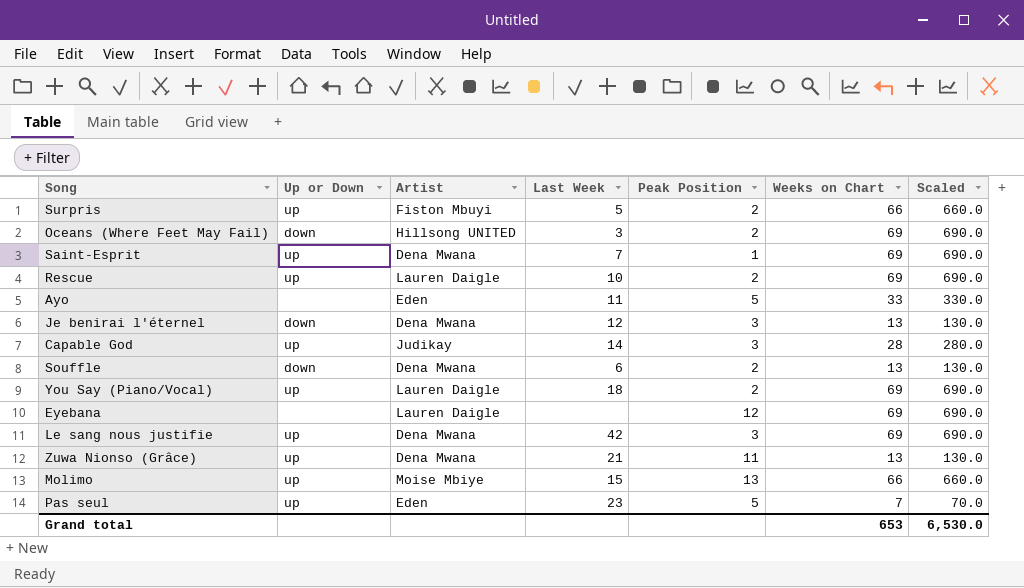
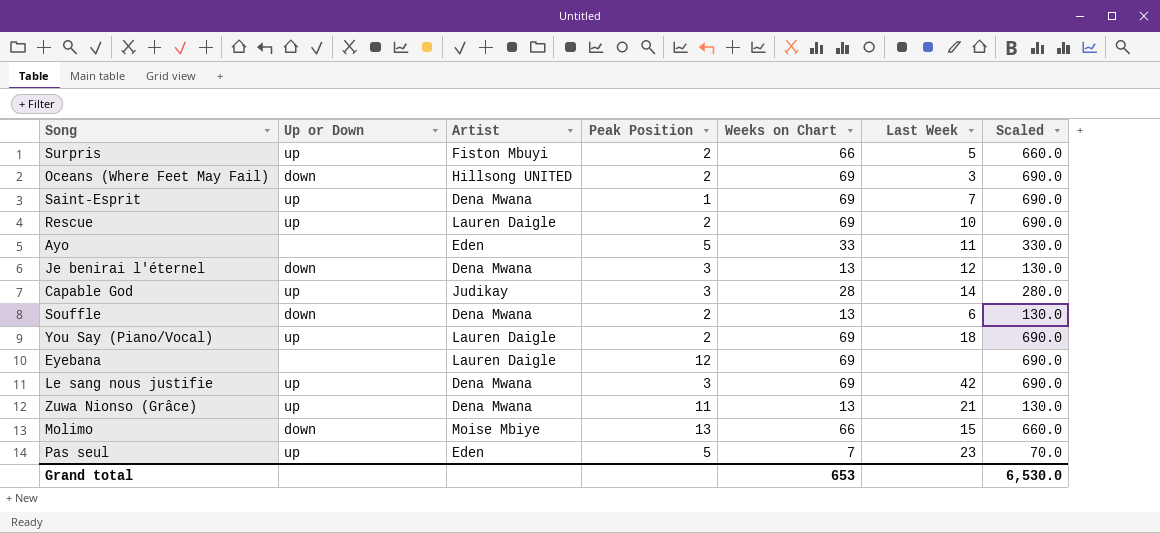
column Last Week | position: 4 -> 6
Molimo | Up or Down: up -> down

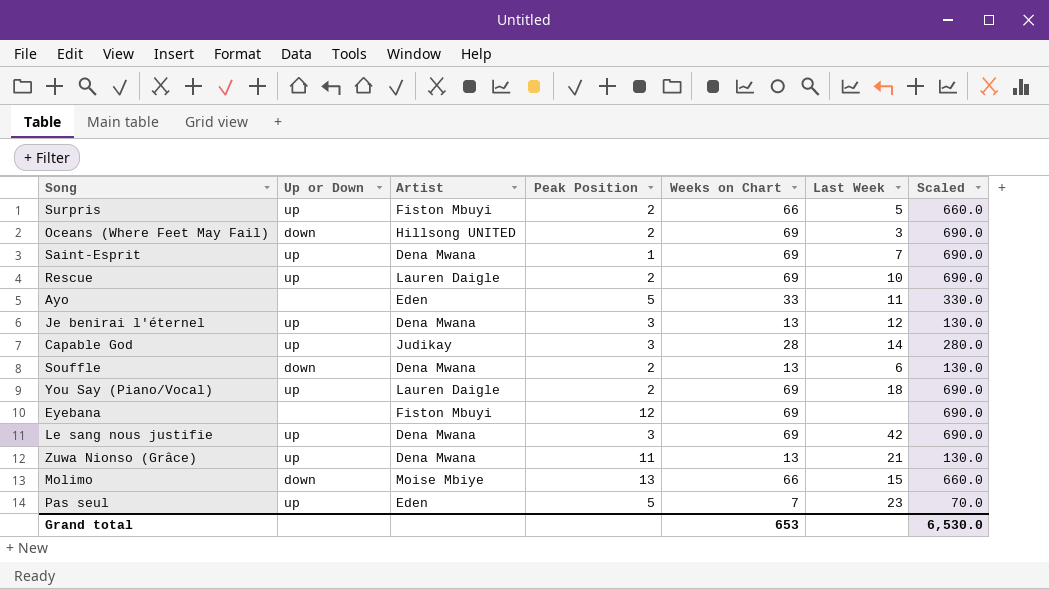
Je benirai l'éternel | Up or Down: down -> up
Eyebana | Artist: Lauren Daigle -> Fiston Mbuyi

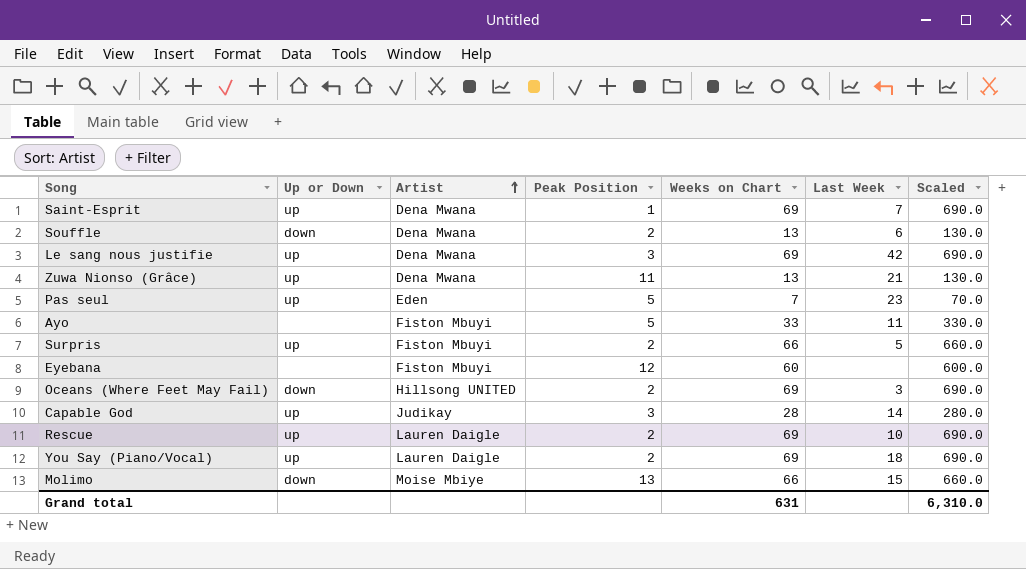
row order: none -> Artist ascending
row Je benirai l'éternel: up | Dena Mwana | 3 | 13 | 12 | 130.0 -> none
Ayo | Artist: Eden -> Fiston Mbuyi
Eyebana | Weeks on Chart: 69 -> 60
Eyebana | Scaled: 690.0 -> 600.0
Grand total | Weeks on Chart: 653 -> 631
Grand total | Scaled: 6,530.0 -> 6,310.0

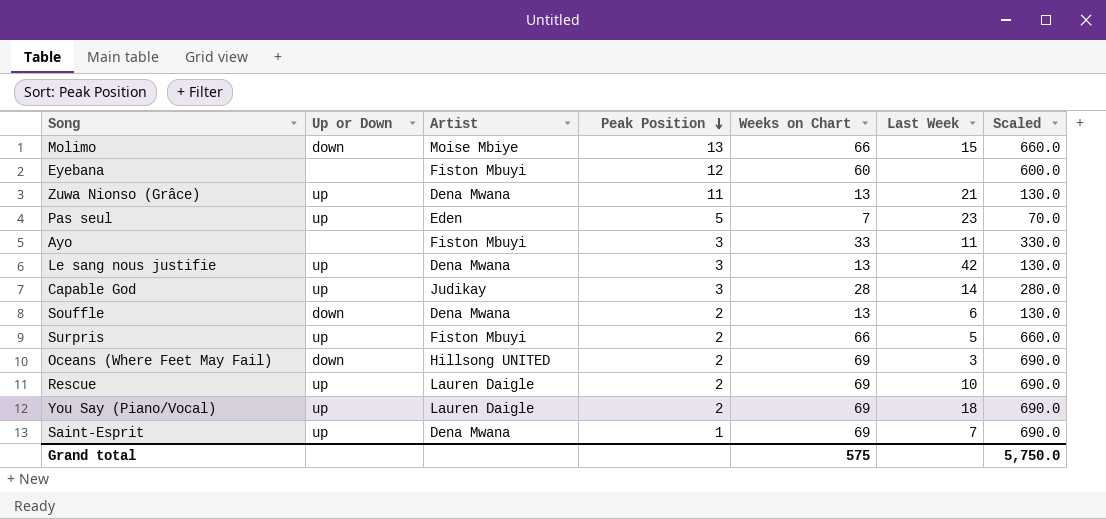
row order: Artist ascending -> Peak Position descending
Ayo | Peak Position: 5 -> 3
Le sang nous justifie | Weeks on Chart: 69 -> 13
Le sang nous justifie | Scaled: 690.0 -> 130.0
Grand total | Weeks on Chart: 631 -> 575
Grand total | Scaled: 6,310.0 -> 5,750.0

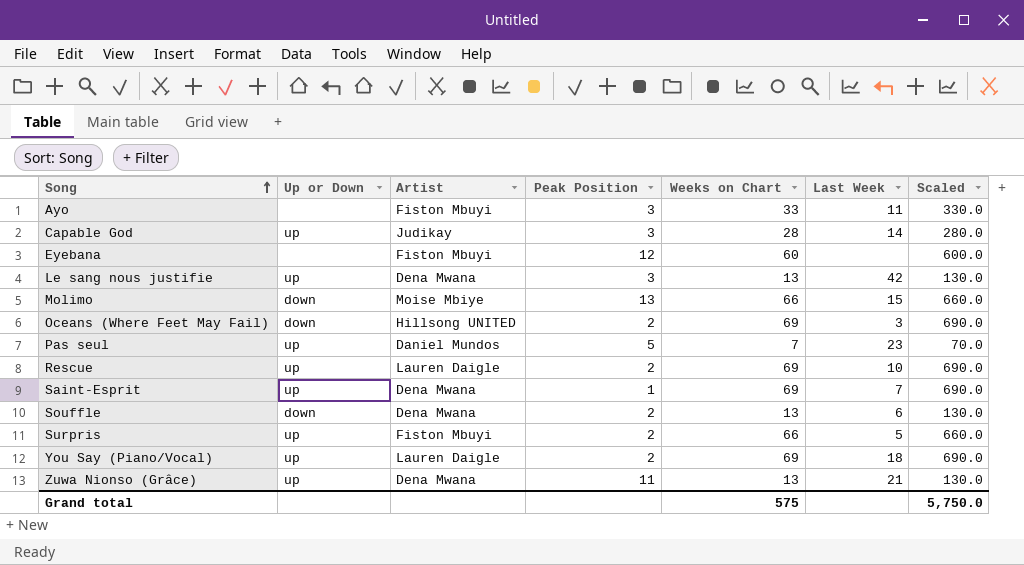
row order: Peak Position descending -> Song ascending
Pas seul | Artist: Eden -> Daniel Mundos

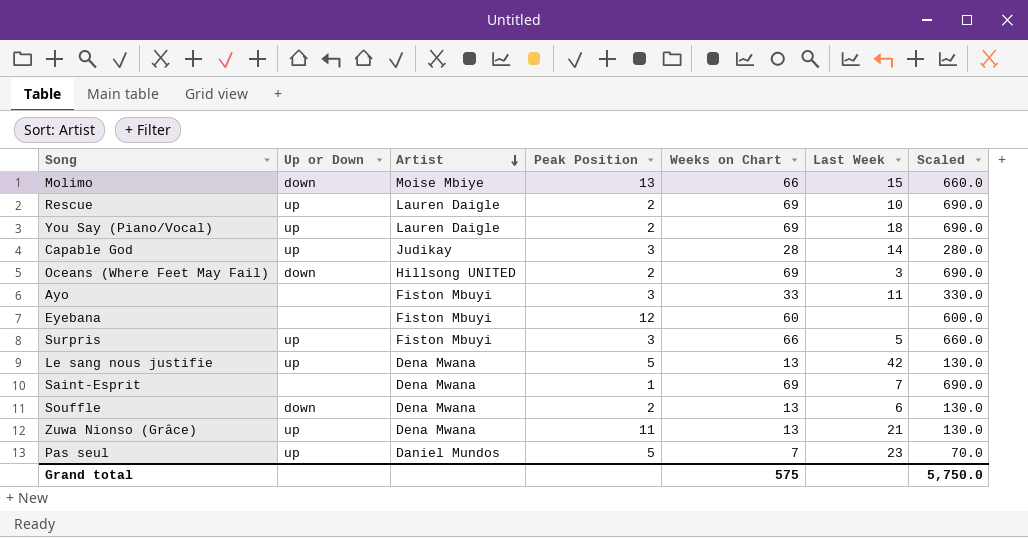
row order: Song ascending -> Artist descending
Surpris | Peak Position: 2 -> 3
Le sang nous justifie | Peak Position: 3 -> 5
Saint-Esprit | Up or Down: up -> none

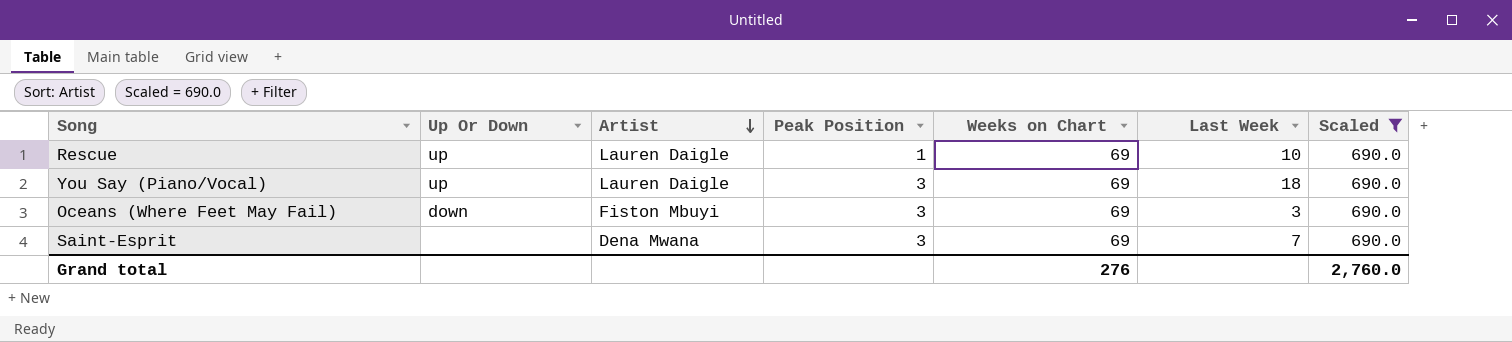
filter: none -> Scaled = 690.0
column name: Up or Down -> Up Or Down
Rescue | Peak Position: 2 -> 1
You Say (Piano/Vocal) | Peak Position: 2 -> 3
Oceans (Where Feet May Fail) | Artist: Hillsong UNITED -> Fiston Mbuyi
Oceans (Where Feet May Fail) | Peak Position: 2 -> 3
Saint-Esprit | Peak Position: 1 -> 3
Grand total | Weeks on Chart: 575 -> 276
Grand total | Scaled: 5,750.0 -> 2,760.0

